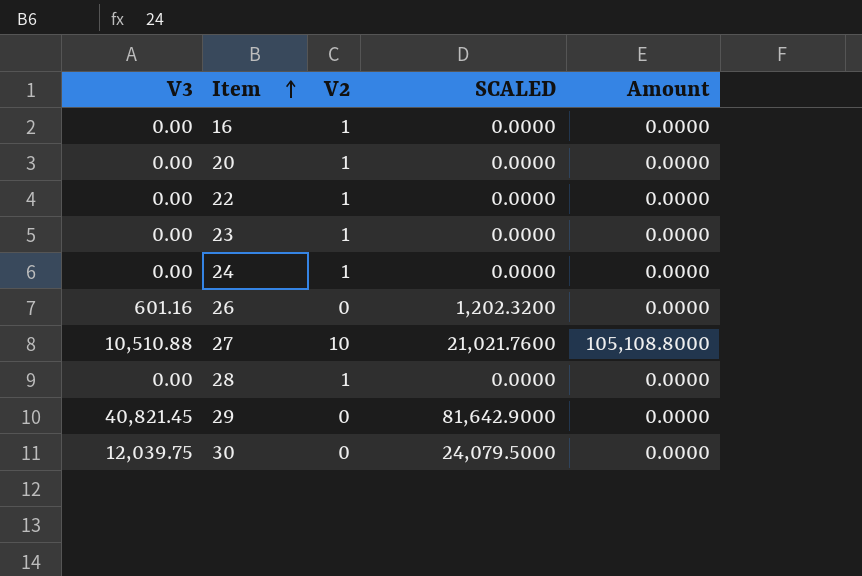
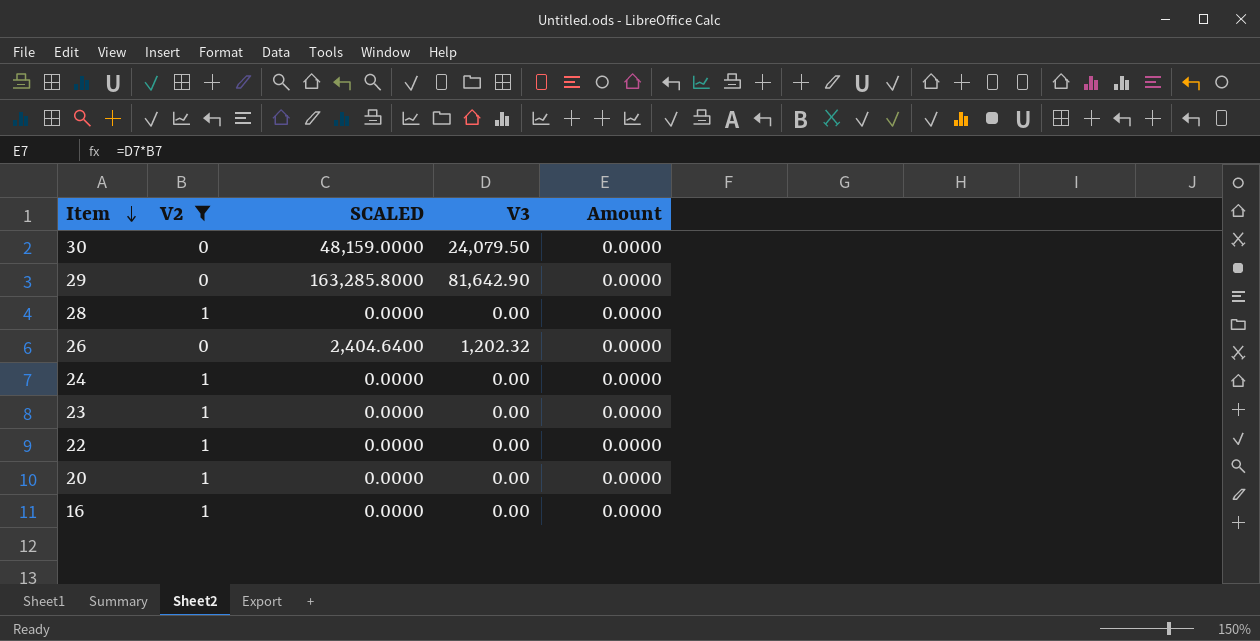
filter: none -> V2 != 10
row order: Item ascending -> Item descending
column V3 | position: 1 -> 4
30 | SCALED: 24,079.5000 -> 48,159.0000
30 | V3: 12,039.75 -> 24,079.50
29 | SCALED: 81,642.9000 -> 163,285.8000
29 | V3: 40,821.45 -> 81,642.90
26 | SCALED: 1,202.3200 -> 2,404.6400
26 | V3: 601.16 -> 1,202.32

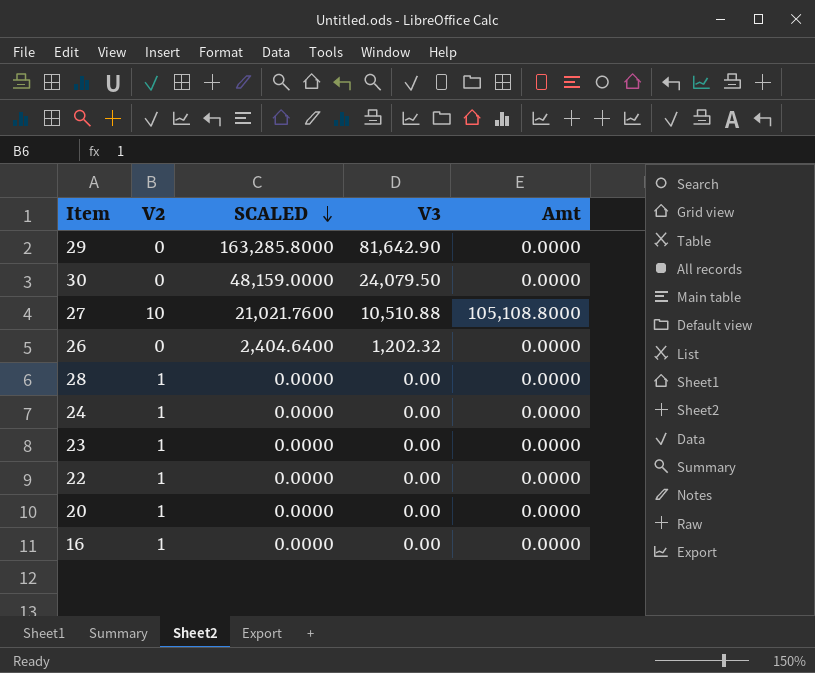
filter: V2 != 10 -> none
row order: Item descending -> SCALED descending
column name: Amount -> Amt

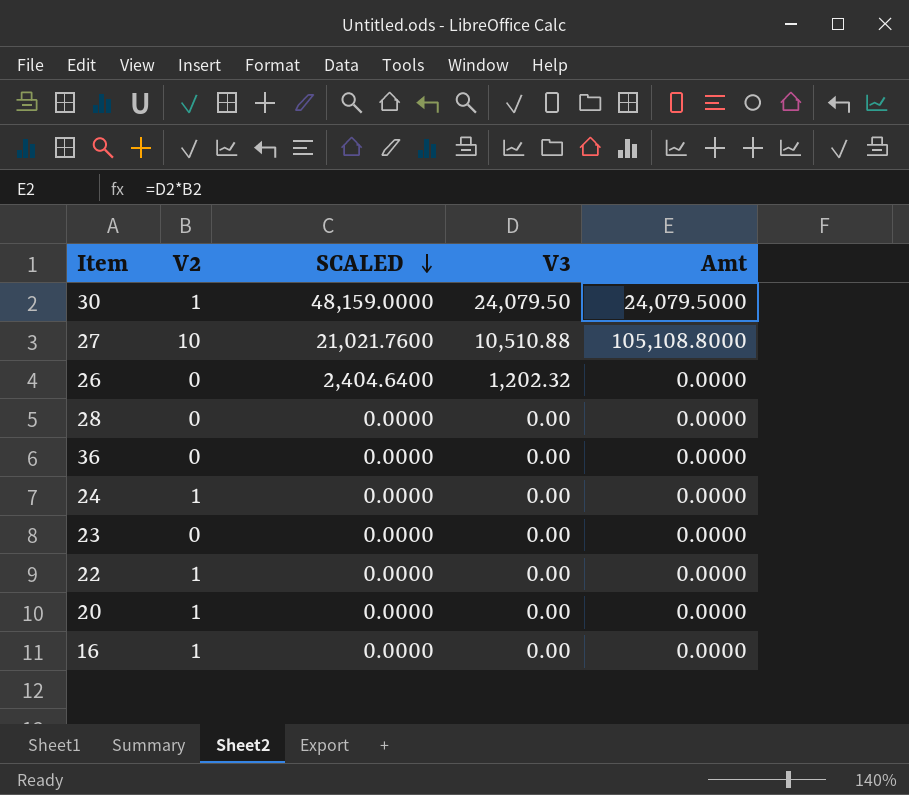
row 29: 0 | 163,285.8000 | 81,642.90 | 0.0000 -> none
30 | V2: 0 -> 1
30 | Amt: 0.0000 -> 24,079.5000
28 | V2: 1 -> 0
row 36: none -> 0 | 0.0000 | 0.00 | 0.0000
23 | V2: 1 -> 0

